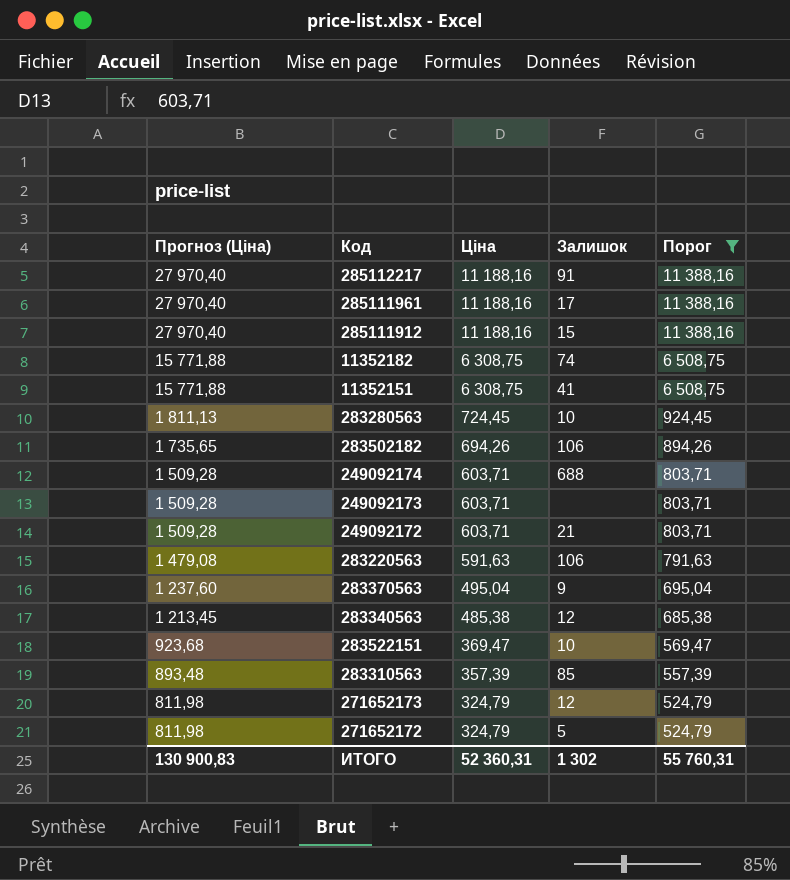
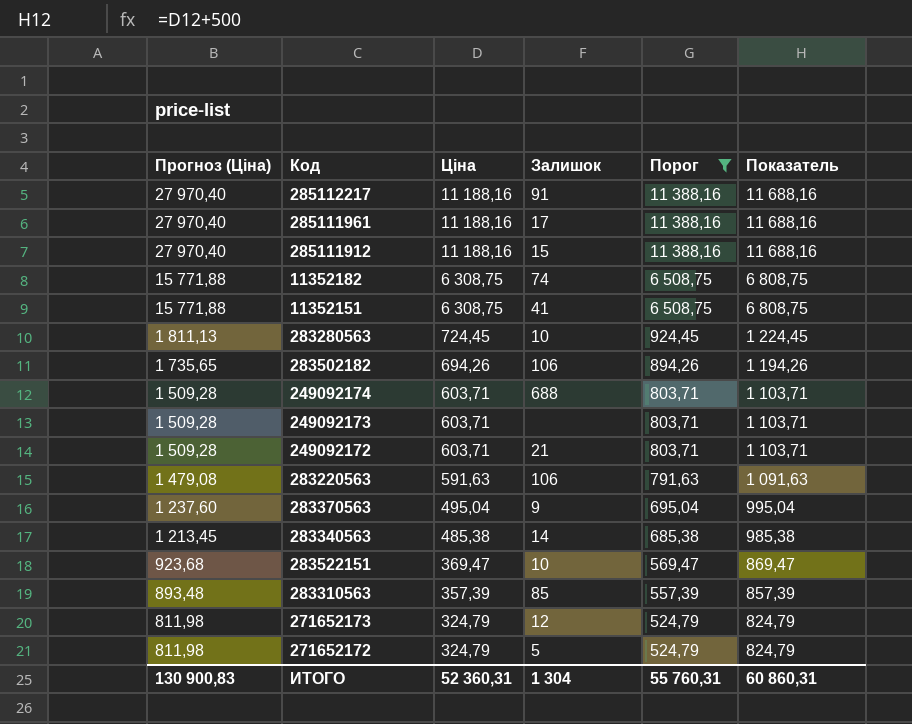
column Показатель | formula: none -> [Ціна] + 500
283340563 | Залишок: 12 -> 14
ИТОГО | Залишок: 1 302 -> 1 304

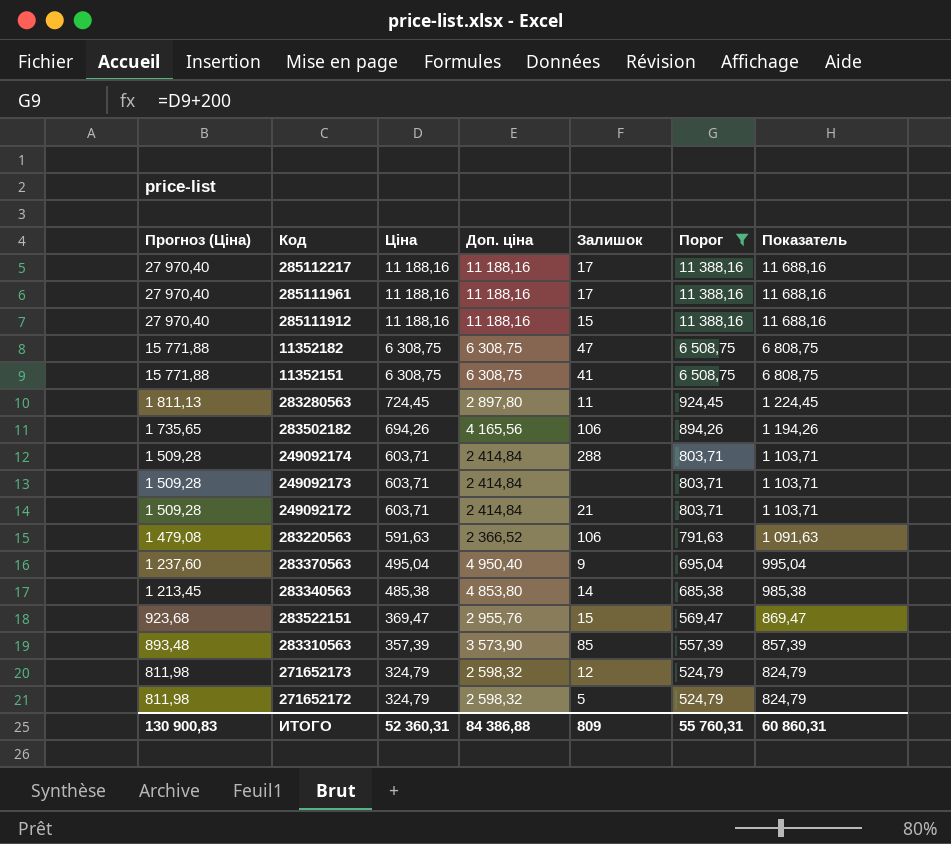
column Доп. ціна | position: none -> 4
285112217 | Залишок: 91 -> 17
11352182 | Залишок: 74 -> 47
283280563 | Залишок: 10 -> 11
249092174 | Залишок: 688 -> 288
283522151 | Залишок: 10 -> 15
ИТОГО | Залишок: 1 304 -> 809

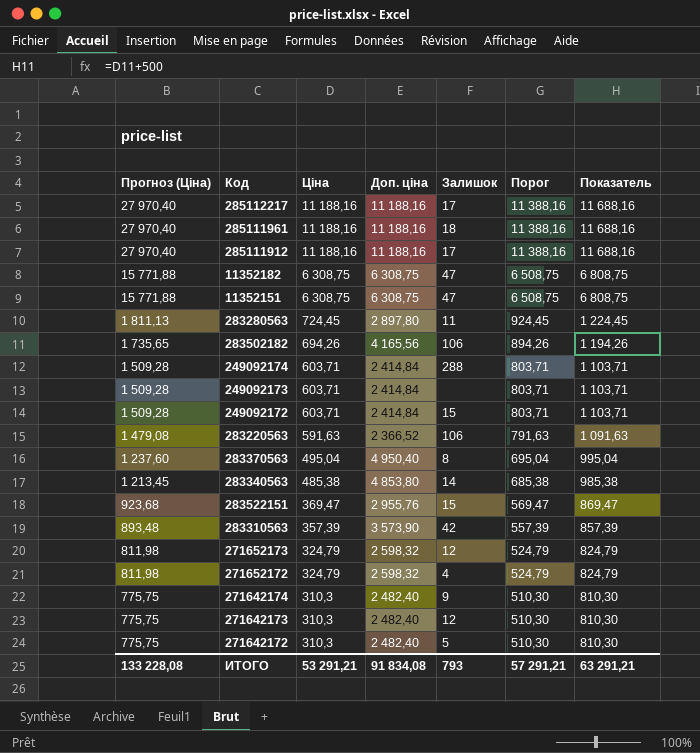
filter: Порог != 510,30 -> none
285111961 | Залишок: 17 -> 18
285111912 | Залишок: 15 -> 17
11352151 | Залишок: 41 -> 47
249092172 | Залишок: 21 -> 15
283370563 | Залишок: 9 -> 8
283310563 | Залишок: 85 -> 42
271652172 | Залишок: 5 -> 4
ИТОГО | Прогноз (Ціна): 130 900,83 -> 133 228,08
ИТОГО | Ціна: 52 360,31 -> 53 291,21
ИТОГО | Доп. ціна: 84 386,88 -> 91 834,08
ИТОГО | Залишок: 809 -> 793
ИТОГО | Порог: 55 760,31 -> 57 291,21
ИТОГО | Показатель: 60 860,31 -> 63 291,21

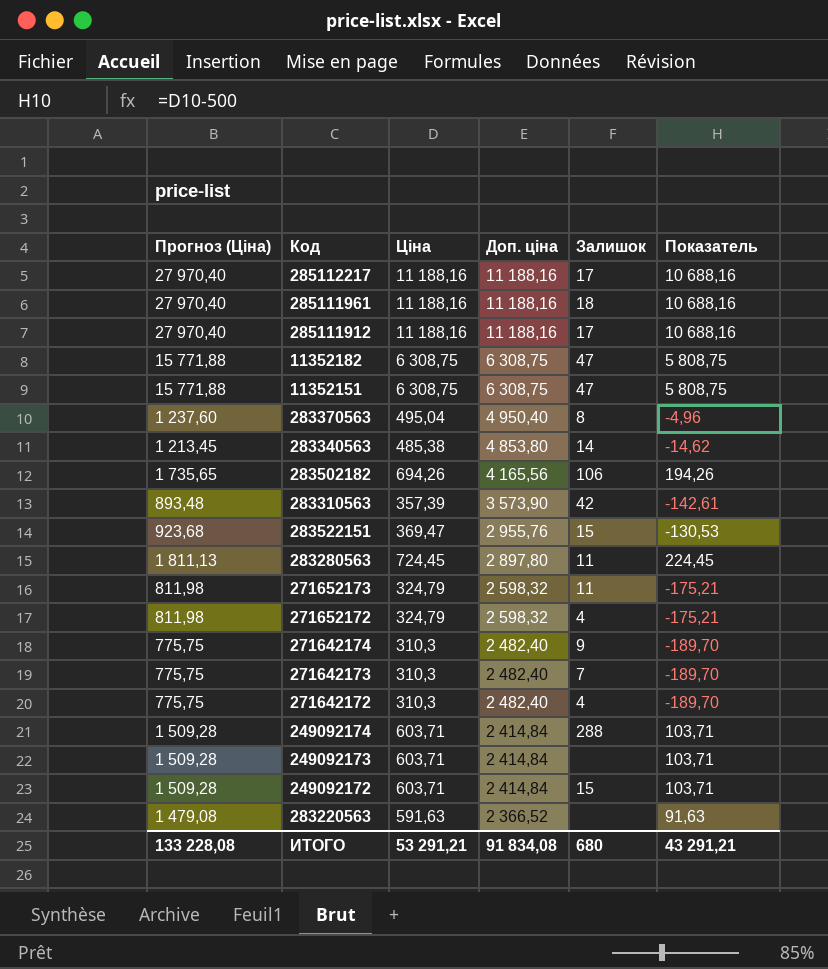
row order: Прогноз (Ціна) descending -> Доп. ціна descending
column Порог | formula: [Ціна] + 200 -> none
column Показатель | formula: [Ціна] + 500 -> [Ціна] - 500
271652173 | Залишок: 12 -> 11
271642173 | Залишок: 12 -> 7
271642172 | Залишок: 5 -> 4
283220563 | Залишок: 106 -> none
ИТОГО | Залишок: 793 -> 680
ИТОГО | Показатель: 63 291,21 -> 43 291,21

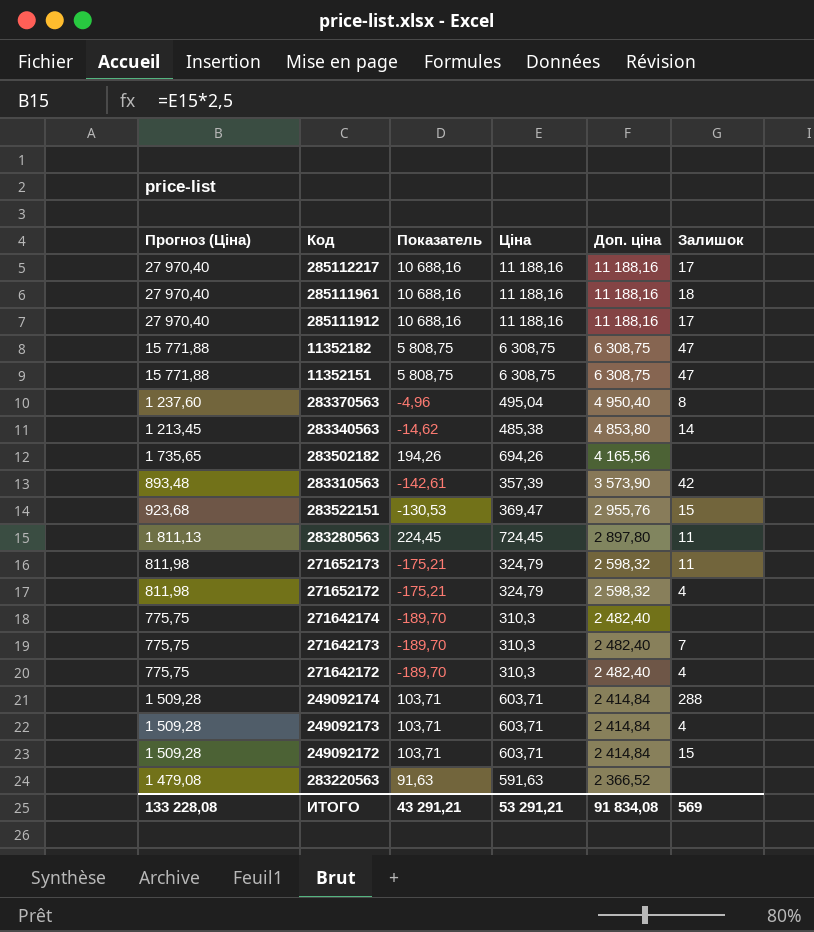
column Показатель | position: 6 -> 3
283502182 | Залишок: 106 -> none
271642174 | Залишок: 9 -> none
249092173 | Залишок: none -> 4
ИТОГО | Залишок: 680 -> 569

